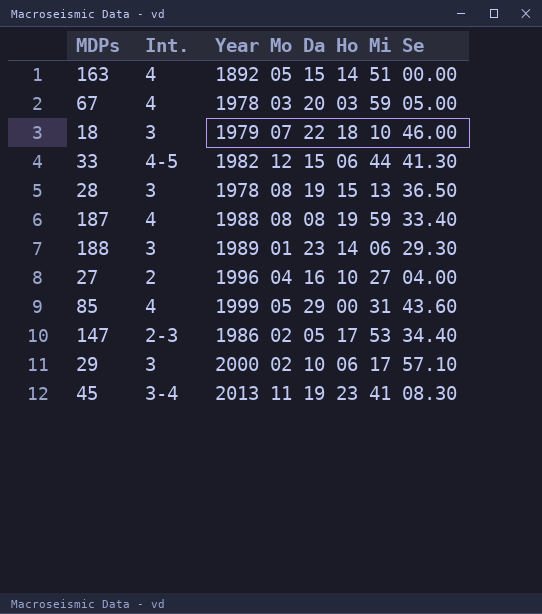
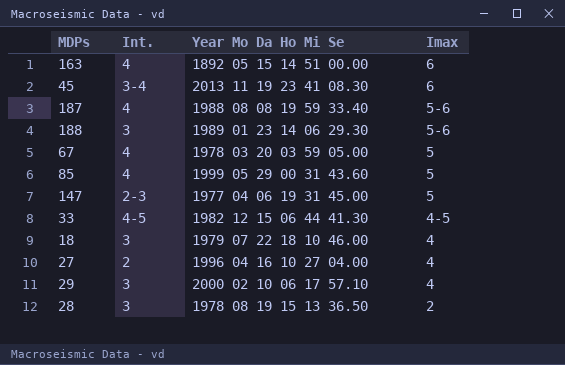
row order: none -> Imax descending
column Imax | position: none -> 4
147 | Year Mo Da Ho Mi Se: 1986 02 05 17 53 34.40 -> 1977 04 06 19 31 45.00

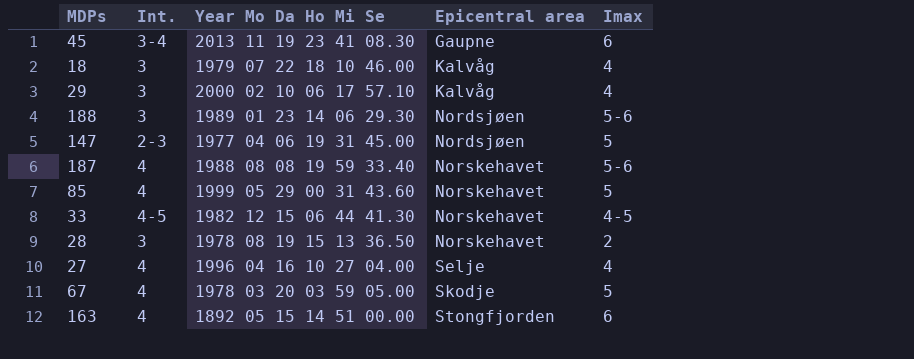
row order: Imax descending -> Epicentral area ascending
column Epicentral area | position: none -> 4
27 | Int.: 2 -> 4

